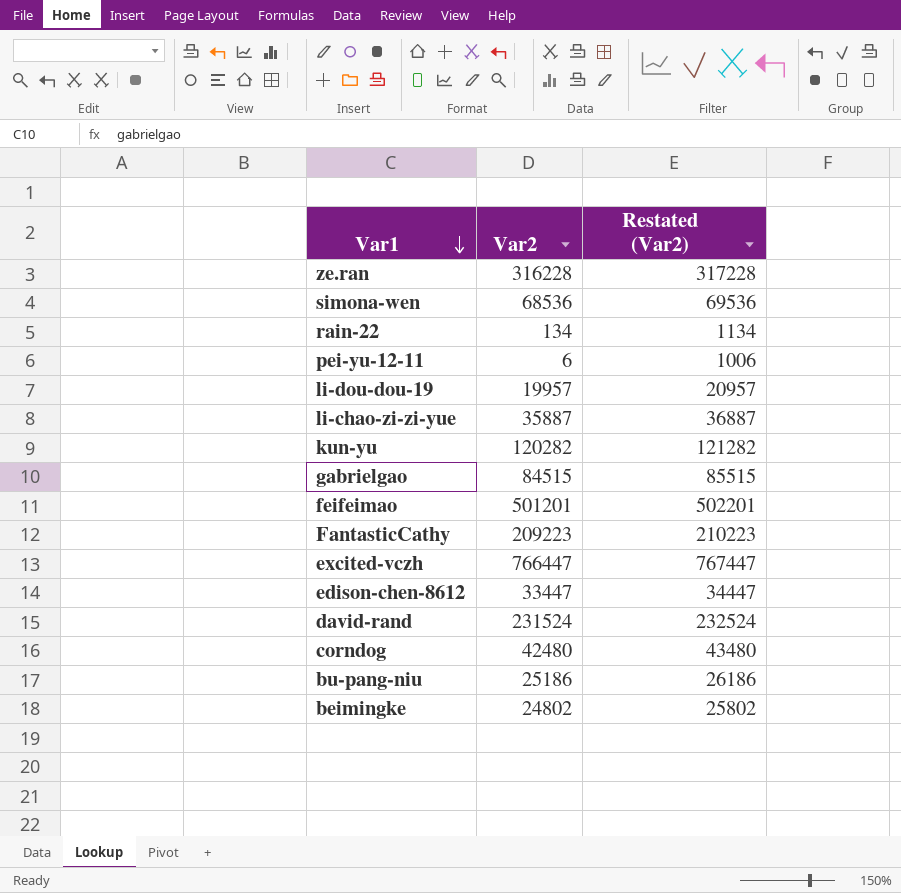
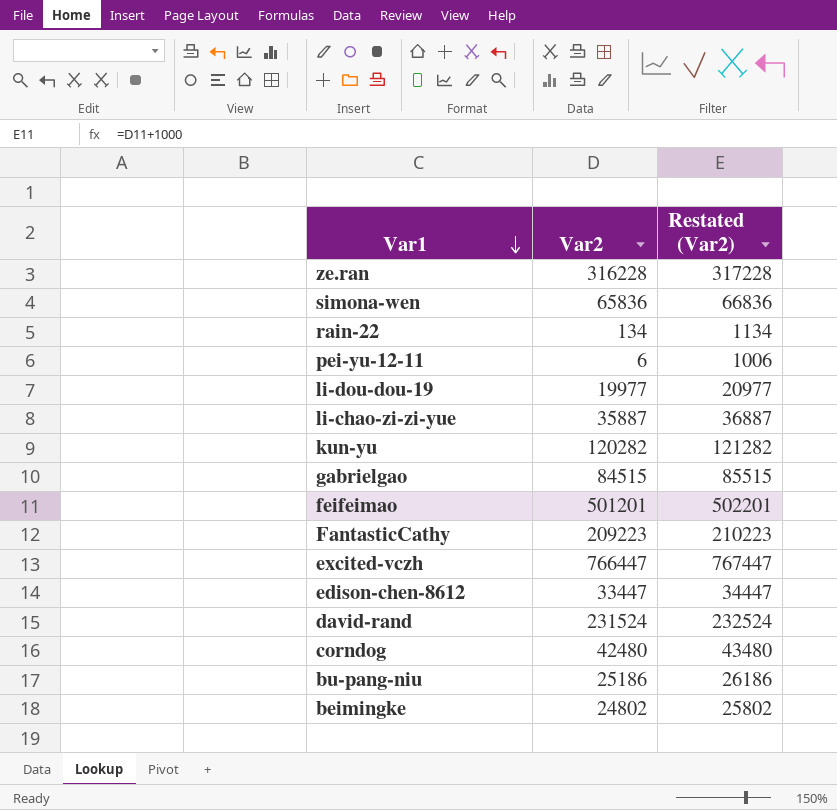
simona-wen | Var2: 68536 -> 65836
simona-wen | Restated (Var2): 69536 -> 66836
li-dou-dou-19 | Var2: 19957 -> 19977
li-dou-dou-19 | Restated (Var2): 20957 -> 20977

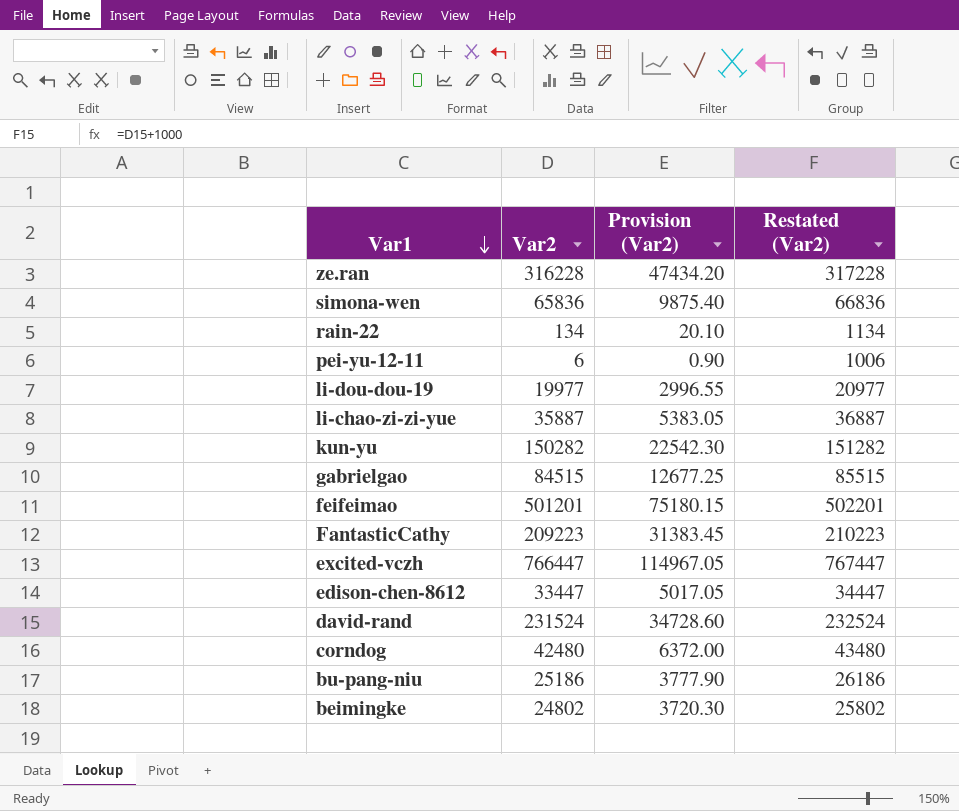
column Provision (Var2) | formula: none -> [Var2] * 0.15
kun-yu | Var2: 120282 -> 150282
kun-yu | Restated (Var2): 121282 -> 151282

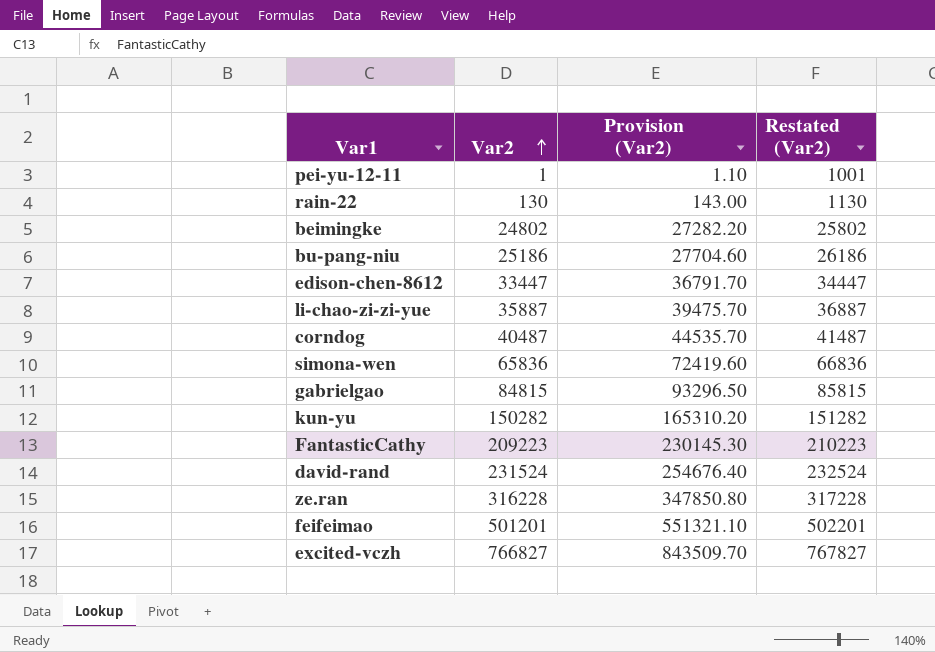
row order: Var1 descending -> Var2 ascending
column Provision (Var2) | formula: [Var2] * 0.15 -> [Var2] * 1.1
row li-dou-dou-19: 19977 | 2996.55 | 20977 -> none
pei-yu-12-11 | Var2: 6 -> 1
pei-yu-12-11 | Restated (Var2): 1006 -> 1001
rain-22 | Var2: 134 -> 130
rain-22 | Restated (Var2): 1134 -> 1130
corndog | Var2: 42480 -> 40487
corndog | Restated (Var2): 43480 -> 41487
gabrielgao | Var2: 84515 -> 84815
gabrielgao | Restated (Var2): 85515 -> 85815
excited-vczh | Var2: 766447 -> 766827
excited-vczh | Restated (Var2): 767447 -> 767827

